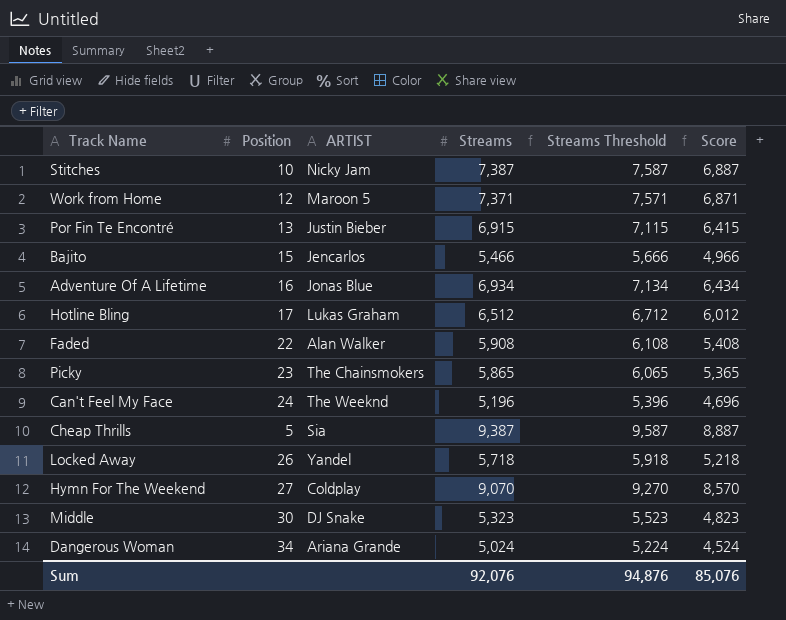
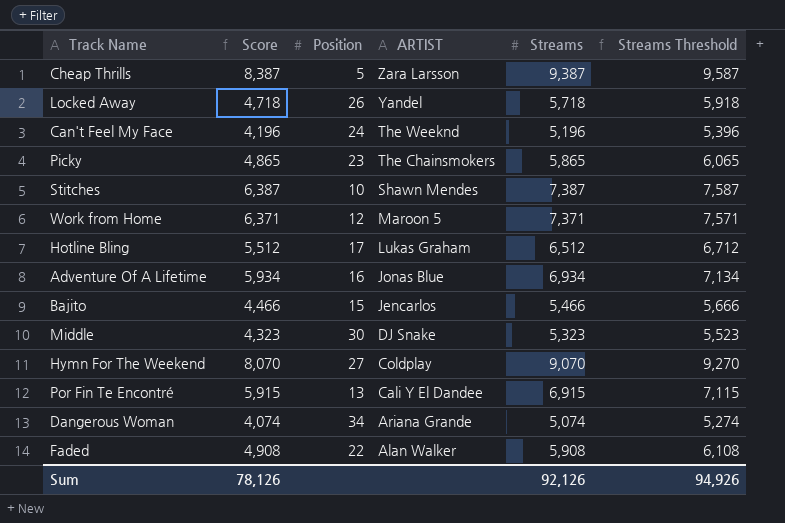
row order: none -> ARTIST descending
column Score | formula: [Streams] - 500 -> [Streams] - 1000
column Score | position: 6 -> 2
Cheap Thrills | ARTIST: Sia -> Zara Larsson
Stitches | ARTIST: Nicky Jam -> Shawn Mendes
Por Fin Te Encontré | ARTIST: Justin Bieber -> Cali Y El Dandee
Dangerous Woman | Streams: 5,024 -> 5,074
Dangerous Woman | Streams Threshold: 5,224 -> 5,274
Sum | Score: 85,076 -> 78,126
Sum | Streams: 92,076 -> 92,126
Sum | Streams Threshold: 94,876 -> 94,926

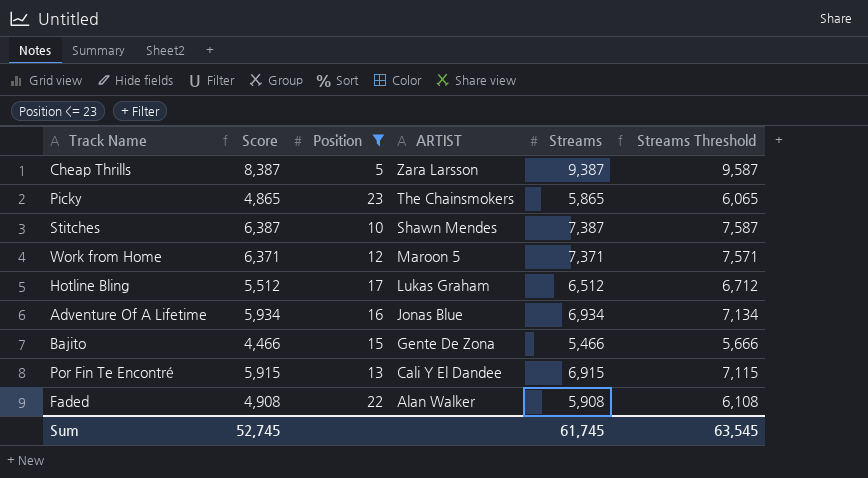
filter: none -> Position <= 23
Bajito | ARTIST: Jencarlos -> Gente De Zona
Sum | Score: 78,126 -> 52,745
Sum | Streams: 92,126 -> 61,745
Sum | Streams Threshold: 94,926 -> 63,545

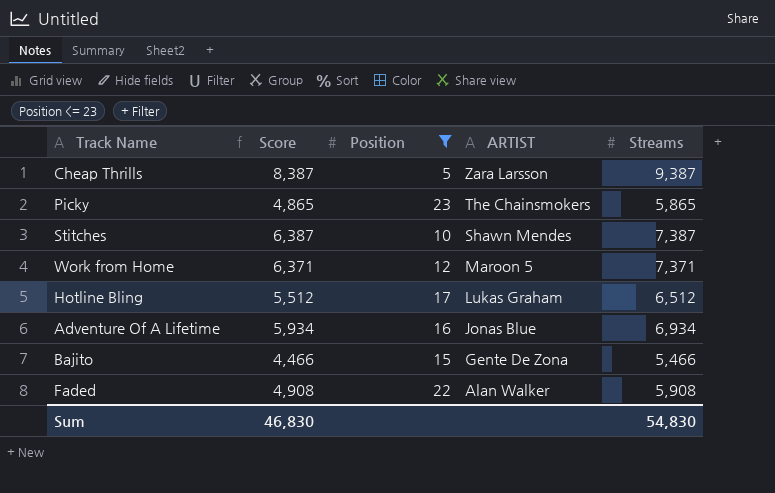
column Streams Threshold | formula: [Streams] + 200 -> none
row Por Fin Te Encontré: 5,915 | 13 | Cali Y El Dandee | 6,915 | 7,115 -> none
Sum | Score: 52,745 -> 46,830
Sum | Streams: 61,745 -> 54,830

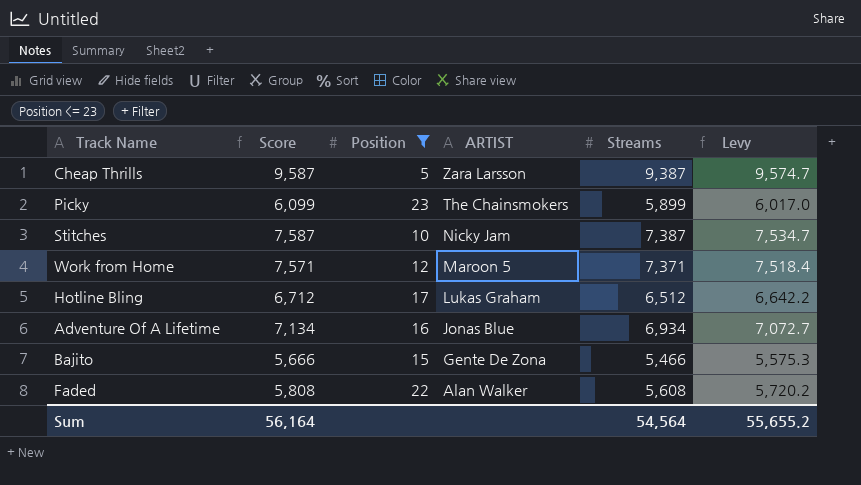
column Score | formula: [Streams] - 1000 -> [Streams] + 200
column Levy | formula: none -> [Streams] * 1.02
Picky | Streams: 5,865 -> 5,899
Stitches | ARTIST: Shawn Mendes -> Nicky Jam
Faded | Streams: 5,908 -> 5,608
Sum | Score: 46,830 -> 56,164
Sum | Streams: 54,830 -> 54,564

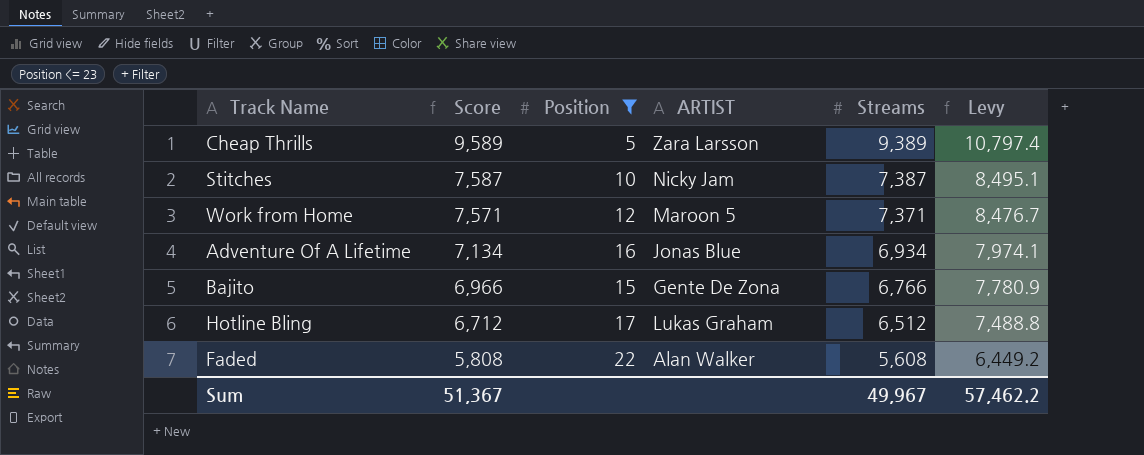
row order: ARTIST descending -> Score descending
column Levy | formula: [Streams] * 1.02 -> [Streams] * 1.15
row Picky: 6,099 | 23 | The Chainsmokers | 5,899 | 6,017.0 -> none
Cheap Thrills | Score: 9,587 -> 9,589
Cheap Thrills | Streams: 9,387 -> 9,389
Bajito | Score: 5,666 -> 6,966
Bajito | Streams: 5,466 -> 6,766
Sum | Score: 56,164 -> 51,367
Sum | Streams: 54,564 -> 49,967
Sum | Levy: 55,655.2 -> 57,462.2

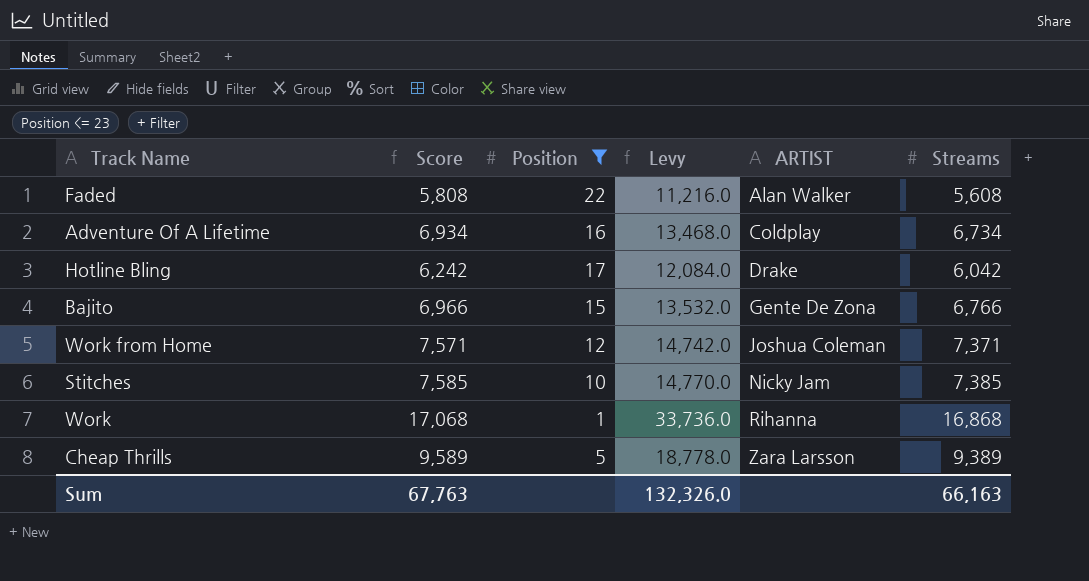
row order: Score descending -> ARTIST ascending
column Levy | formula: [Streams] * 1.15 -> [Streams] * 2
column Levy | position: 6 -> 4
Adventure Of A Lifetime | Score: 7,134 -> 6,934
Adventure Of A Lifetime | ARTIST: Jonas Blue -> Coldplay
Adventure Of A Lifetime | Streams: 6,934 -> 6,734
Hotline Bling | Score: 6,712 -> 6,242
Hotline Bling | ARTIST: Lukas Graham -> Drake
Hotline Bling | Streams: 6,512 -> 6,042
Work from Home | ARTIST: Maroon 5 -> Joshua Coleman
Stitches | Score: 7,587 -> 7,585
Stitches | Streams: 7,387 -> 7,385
row Work: none -> 17,068 | 1 | 33,736.0 | Rihanna | 16,868
Sum | Score: 51,367 -> 67,763
Sum | Levy: 57,462.2 -> 132,326.0
Sum | Streams: 49,967 -> 66,163

